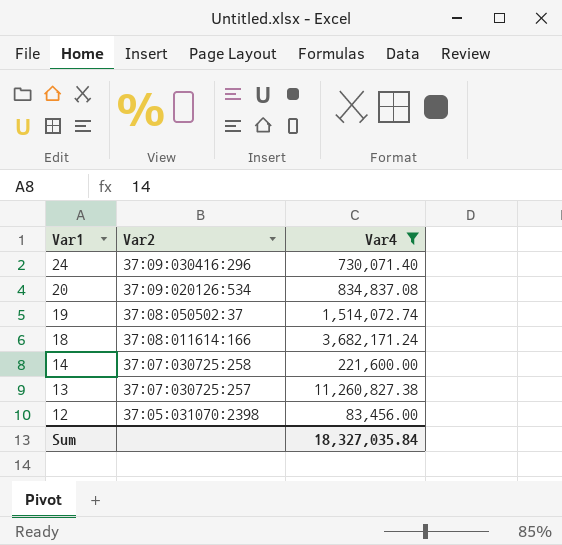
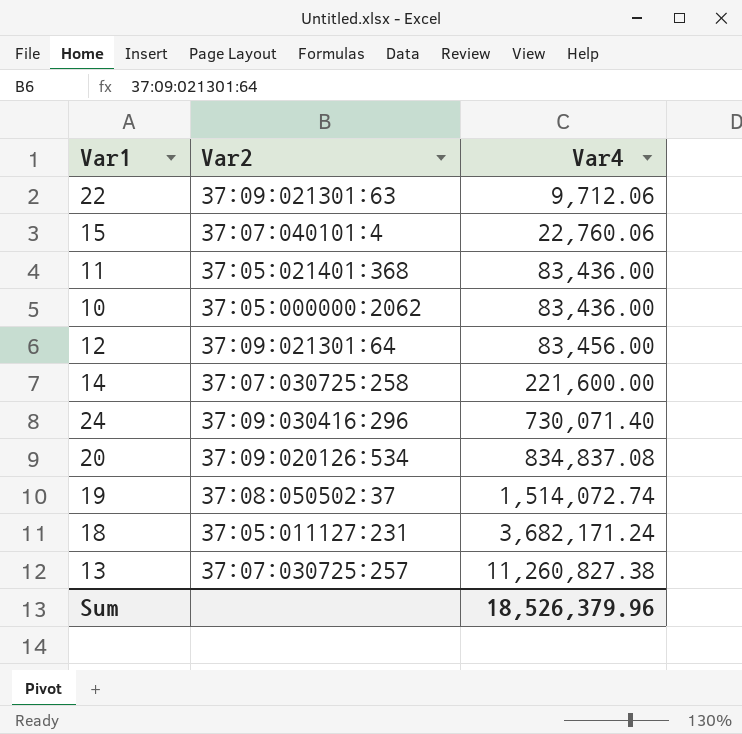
filter: Var4 >= 83,456.00 -> none
row order: Var1 descending -> Var4 ascending
12 | Var2: 37:05:031070:2398 -> 37:09:021301:64
18 | Var2: 37:08:011614:166 -> 37:05:011127:231
Sum | Var4: 18,327,035.84 -> 18,526,379.96

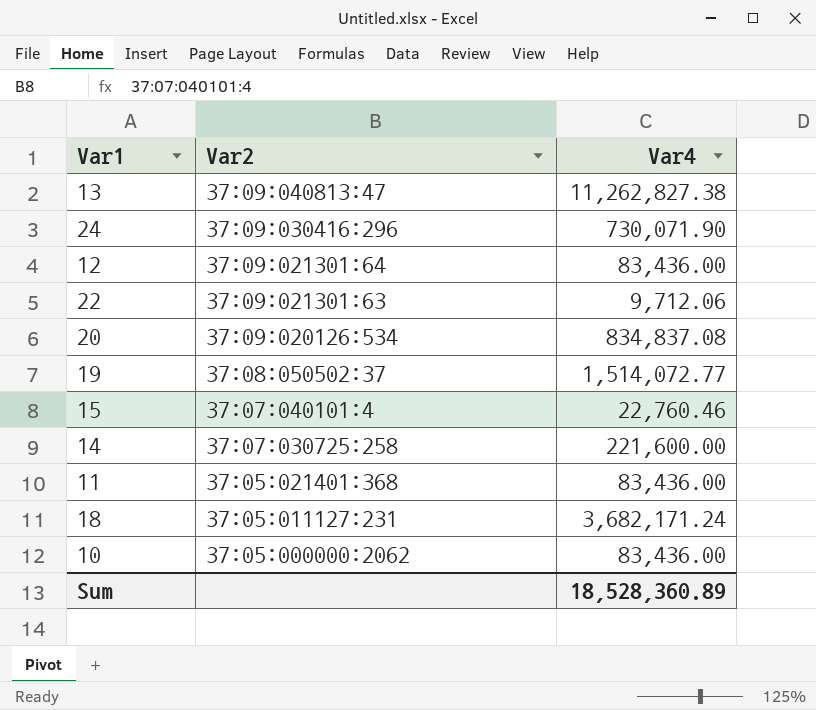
row order: Var4 ascending -> Var2 descending
13 | Var2: 37:07:030725:257 -> 37:09:040813:47
13 | Var4: 11,260,827.38 -> 11,262,827.38
24 | Var4: 730,071.40 -> 730,071.90
12 | Var4: 83,456.00 -> 83,436.00
19 | Var4: 1,514,072.74 -> 1,514,072.77
15 | Var4: 22,760.06 -> 22,760.46
Sum | Var4: 18,526,379.96 -> 18,528,360.89

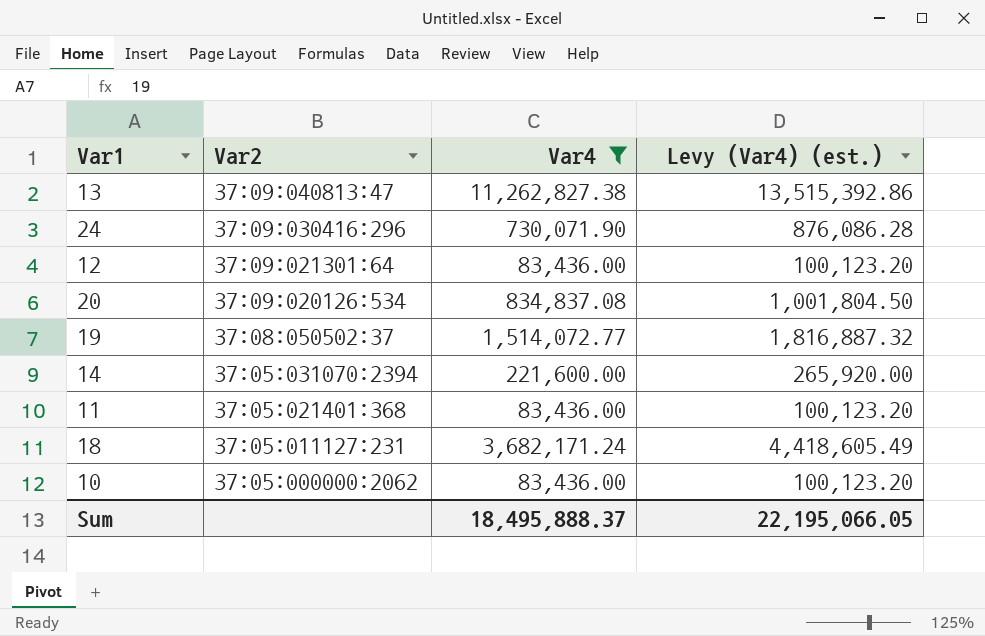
filter: none -> Var4 >= 83,436.00
column Levy (Var4) (est.) | formula: none -> [Var4] * 1.2
14 | Var2: 37:07:030725:258 -> 37:05:031070:2394
Sum | Var4: 18,528,360.89 -> 18,495,888.37

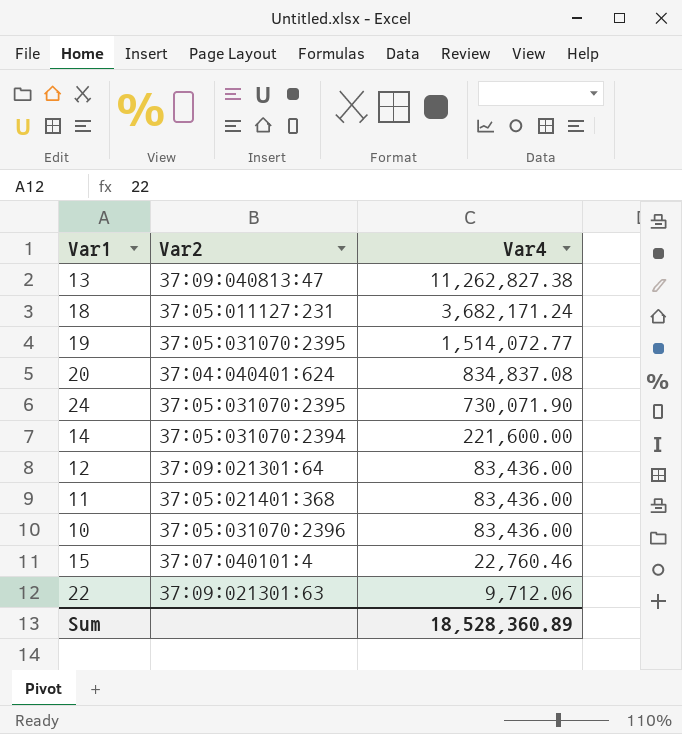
filter: Var4 >= 83,436.00 -> none
row order: Var2 descending -> Var4 descending
column Levy (Var4) (est.) | formula: [Var4] * 1.2 -> none
19 | Var2: 37:08:050502:37 -> 37:05:031070:2395
20 | Var2: 37:09:020126:534 -> 37:04:040401:624
24 | Var2: 37:09:030416:296 -> 37:05:031070:2395
10 | Var2: 37:05:000000:2062 -> 37:05:031070:2396
Sum | Var4: 18,495,888.37 -> 18,528,360.89

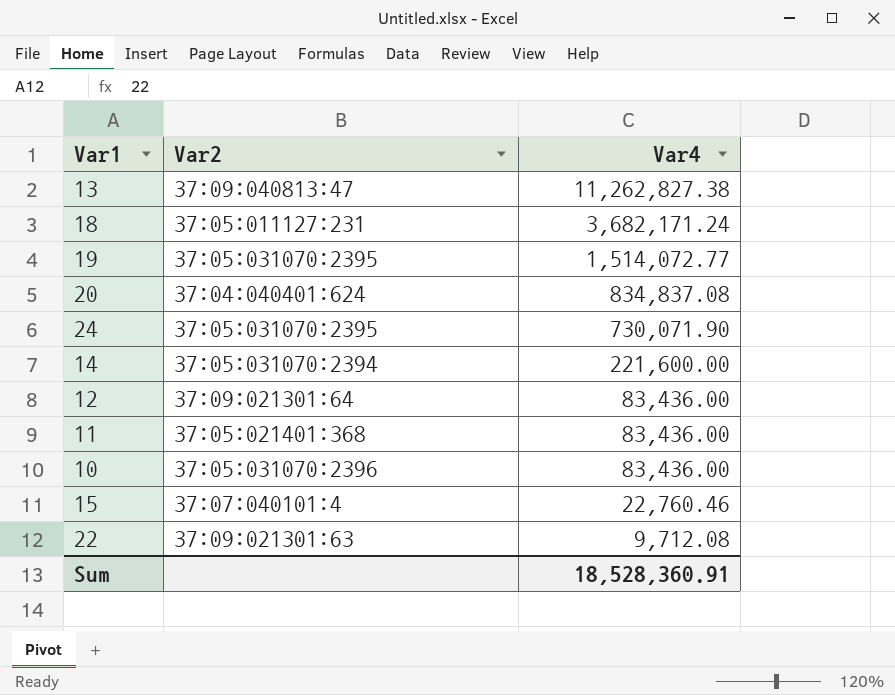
22 | Var4: 9,712.06 -> 9,712.08
Sum | Var4: 18,528,360.89 -> 18,528,360.91

